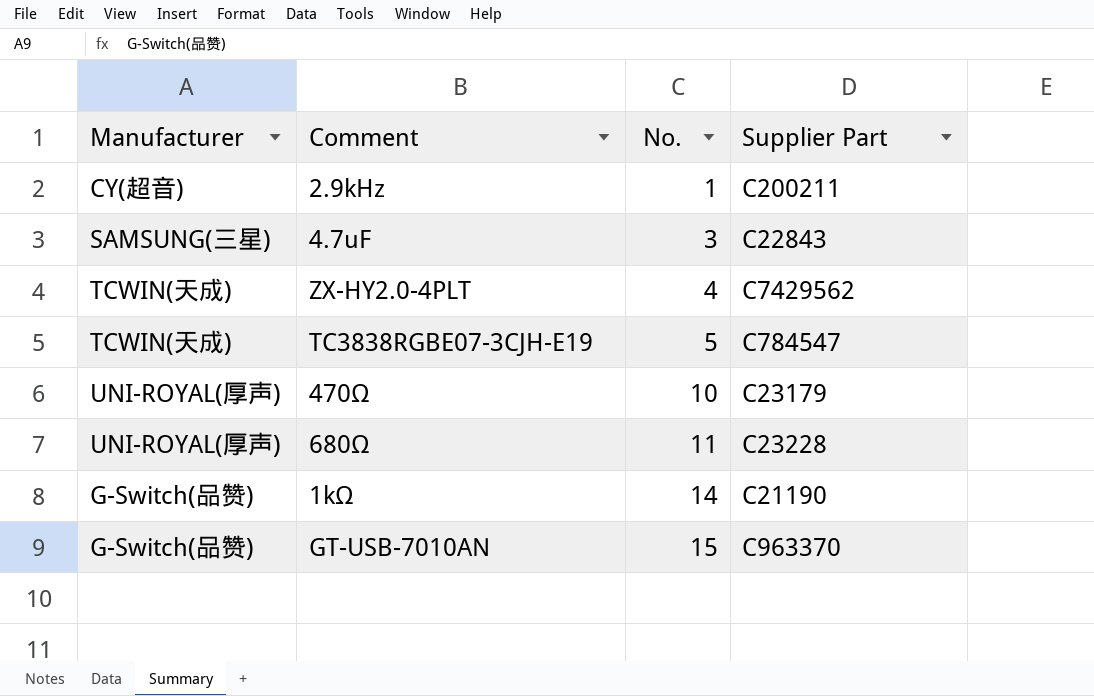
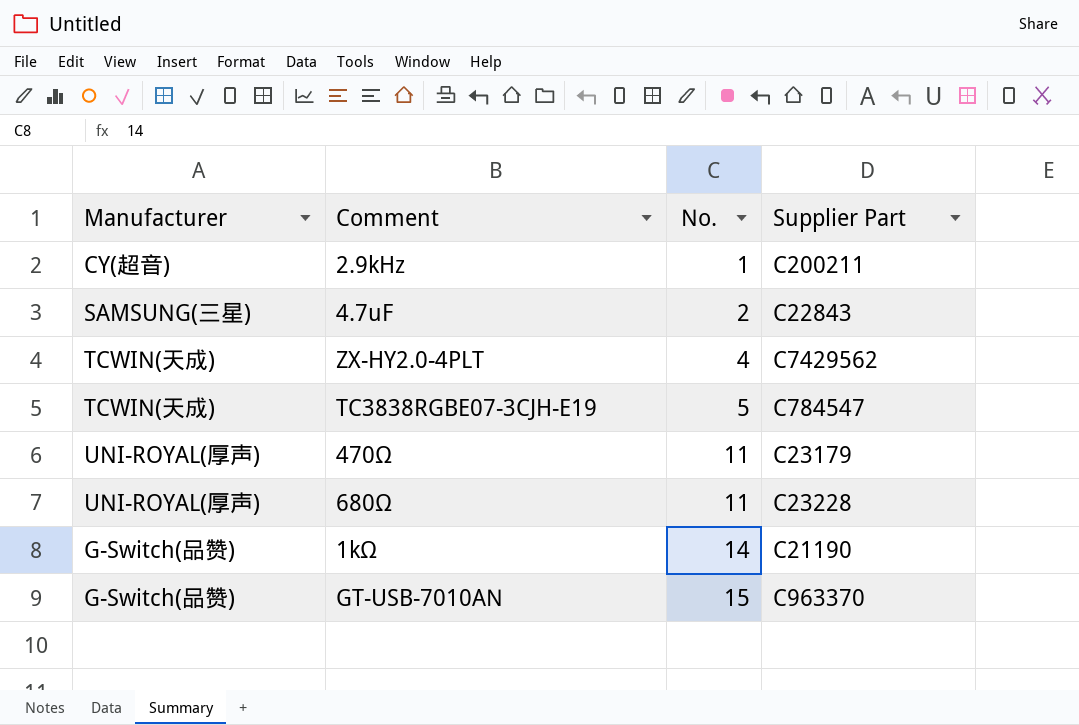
4.7uF | No.: 3 -> 2
470Ω | No.: 10 -> 11

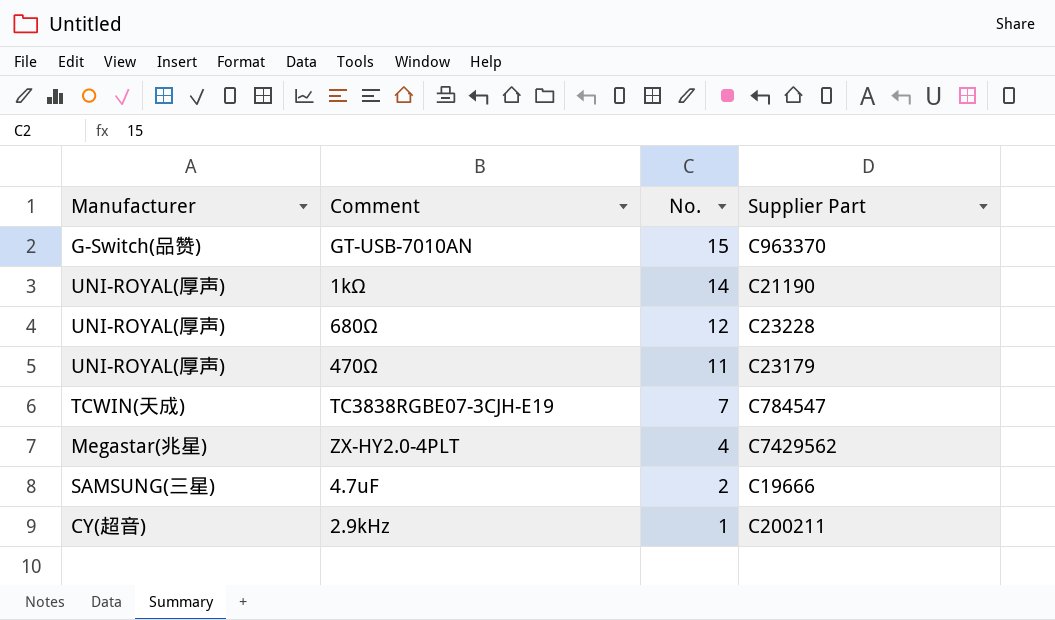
row order: No. ascending -> No. descending
1kΩ | Manufacturer: G-Switch(品赞) -> UNI-ROYAL(厚声)
680Ω | No.: 11 -> 12
TC3838RGBE07-3CJH-E19 | No.: 5 -> 7
ZX-HY2.0-4PLT | Manufacturer: TCWIN(天成) -> Megastar(兆星)
4.7uF | Supplier Part: C22843 -> C19666

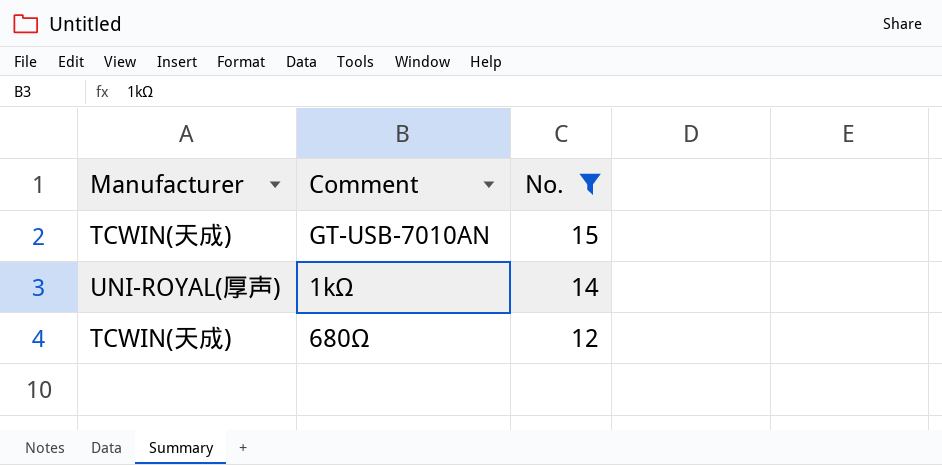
filter: none -> No. >= 12
column Supplier Part | position: 4 -> none
GT-USB-7010AN | Manufacturer: G-Switch(品赞) -> TCWIN(天成)
680Ω | Manufacturer: UNI-ROYAL(厚声) -> TCWIN(天成)

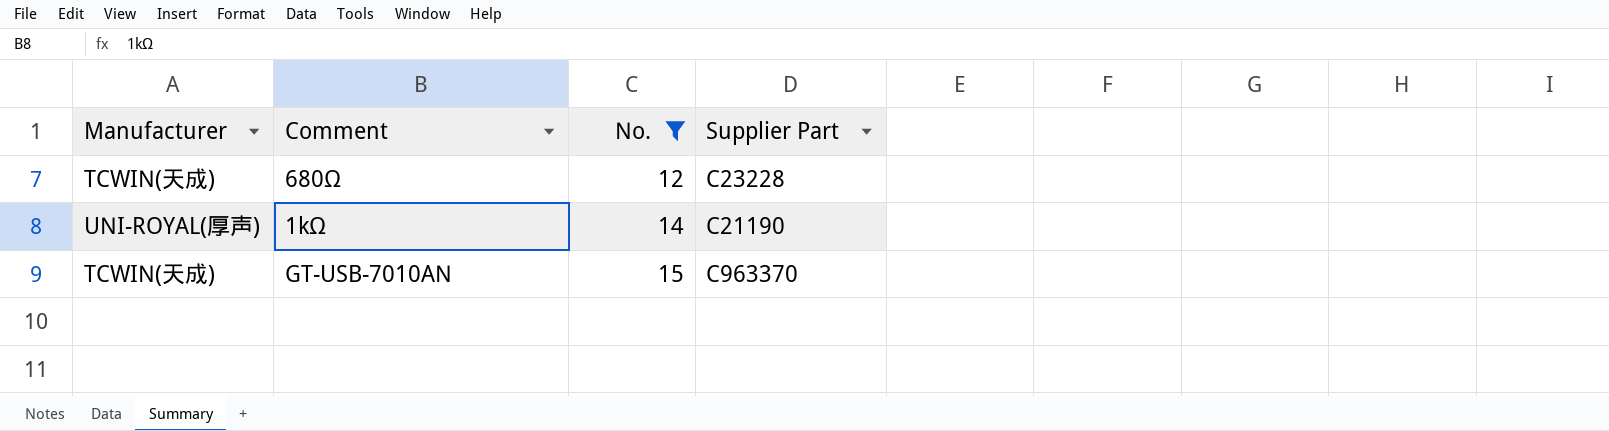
row order: No. descending -> No. ascending
column Supplier Part | position: none -> 4

